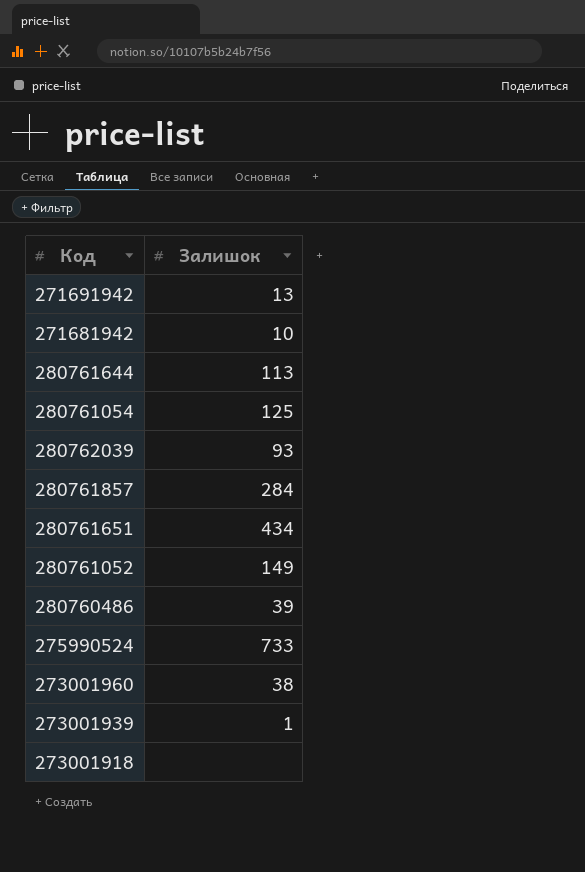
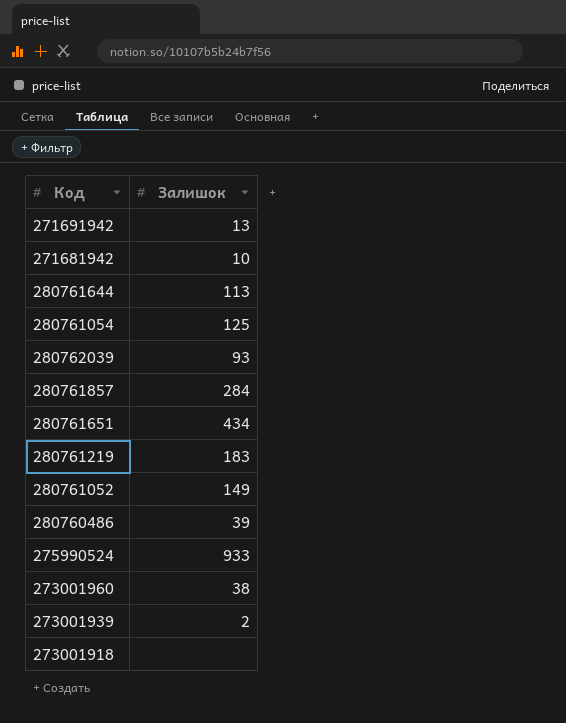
row 280761219: none -> 183
275990524 | Залишок: 733 -> 933
273001939 | Залишок: 1 -> 2

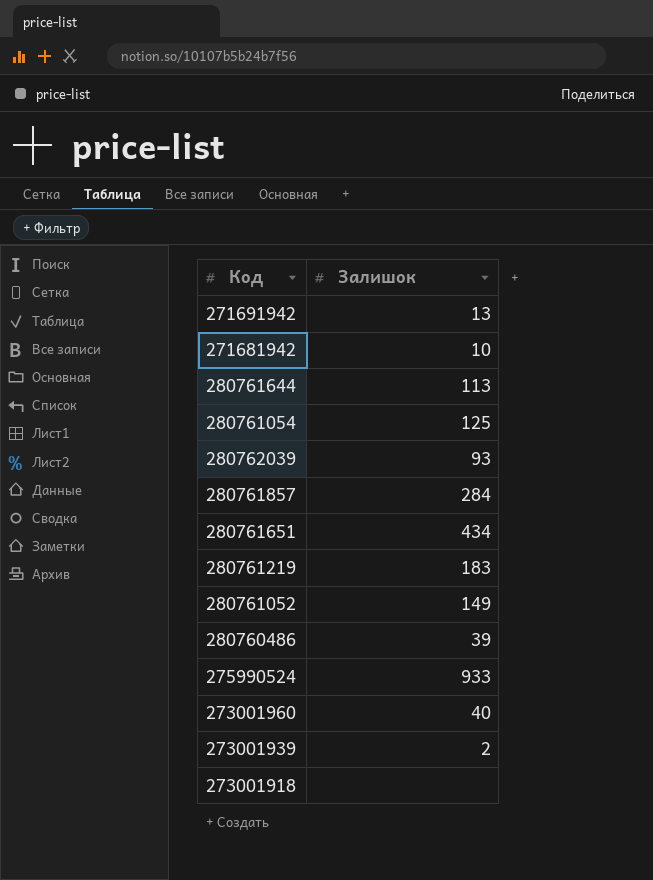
273001960 | Залишок: 38 -> 40

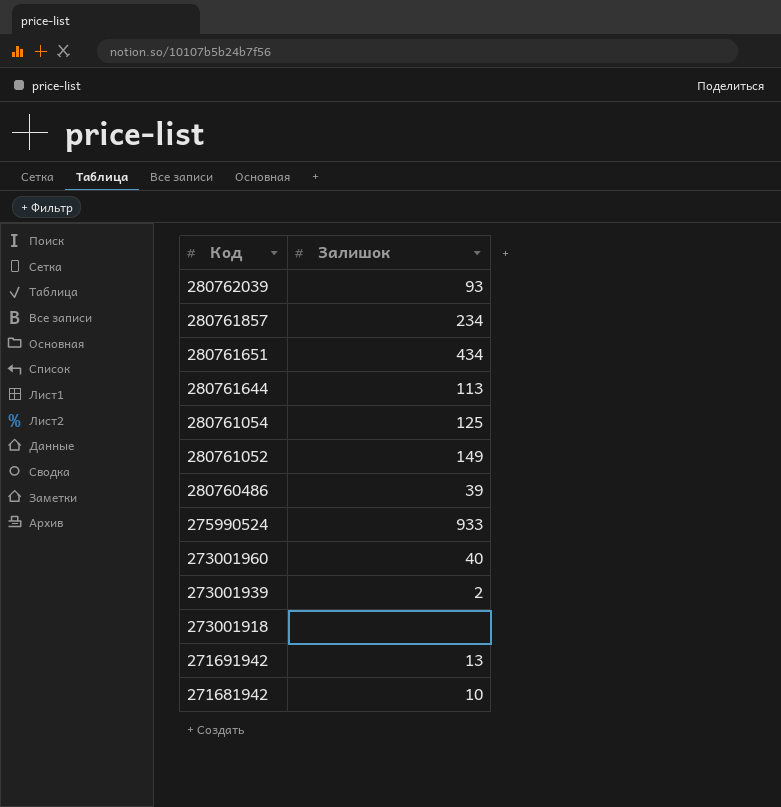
row order: none -> Код descending
row 280761219: 183 -> none
280761857 | Залишок: 284 -> 234

